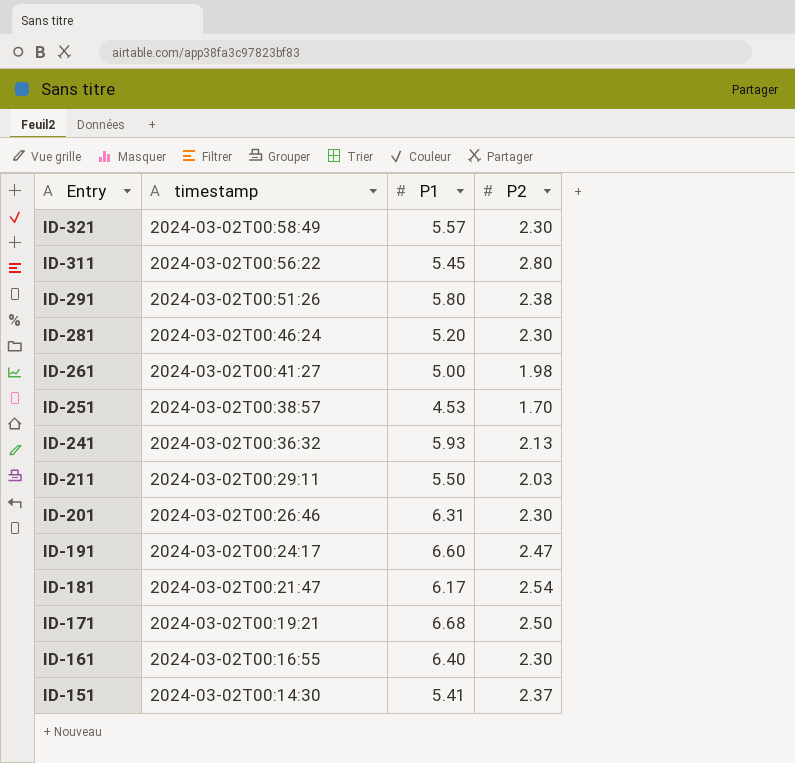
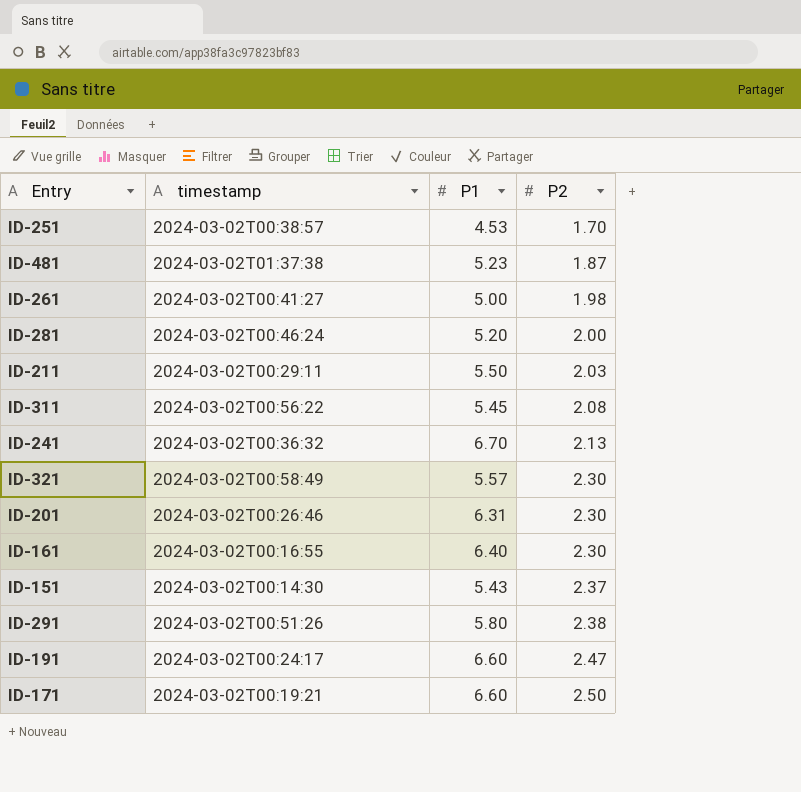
row order: Entry descending -> P2 ascending
row ID-181: 2024-03-02T00:21:47 | 6.17 | 2.54 -> none
row ID-481: none -> 2024-03-02T01:37:38 | 5.23 | 1.87
ID-281 | P2: 2.30 -> 2.00
ID-311 | P2: 2.80 -> 2.08
ID-241 | P1: 5.93 -> 6.70
ID-151 | P1: 5.41 -> 5.43
ID-171 | P1: 6.68 -> 6.60

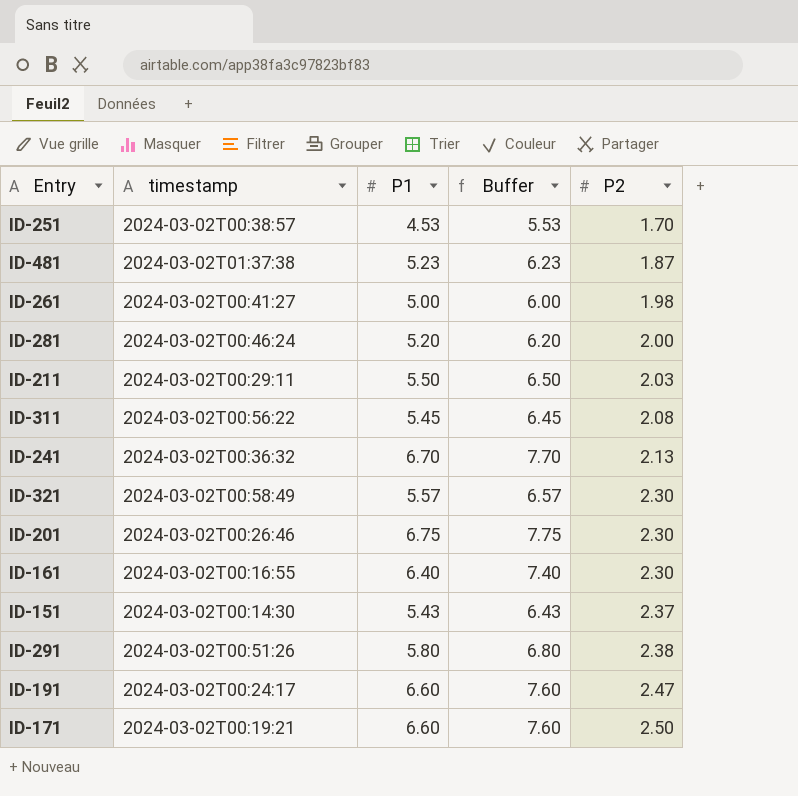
column Buffer | formula: none -> [P1] + 1
ID-201 | P1: 6.31 -> 6.75

